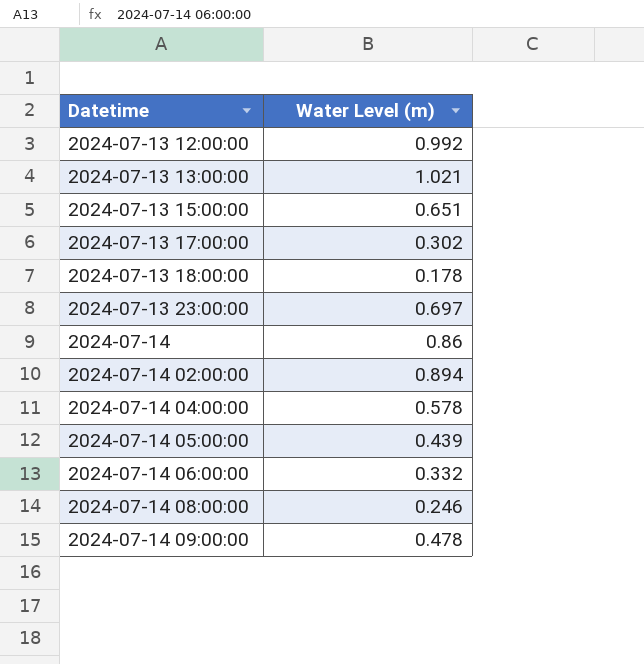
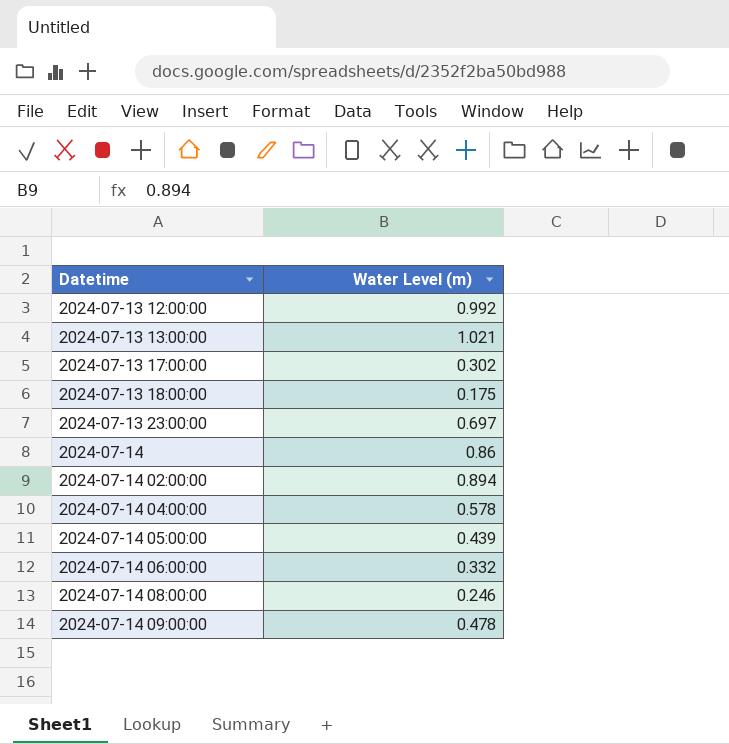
row 2024-07-13 15:00:00: 0.651 -> none
2024-07-13 18:00:00 | Water Level (m): 0.178 -> 0.175

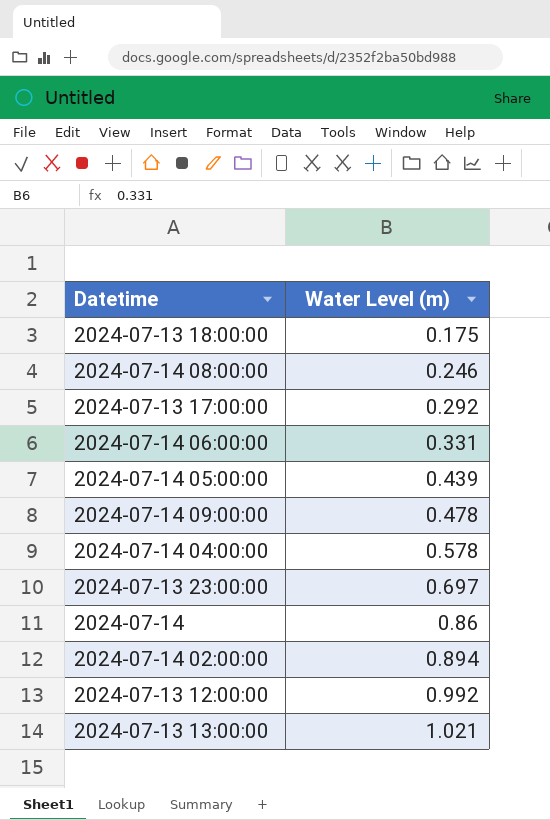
row order: Datetime ascending -> Water Level (m) ascending
2024-07-13 17:00:00 | Water Level (m): 0.302 -> 0.292
2024-07-14 06:00:00 | Water Level (m): 0.332 -> 0.331

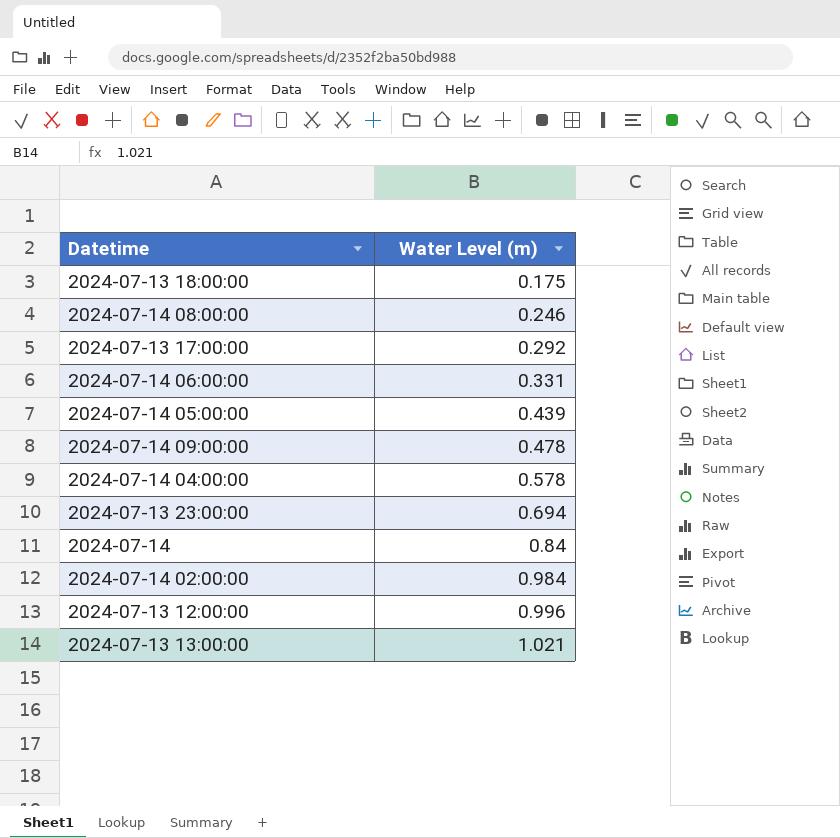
2024-07-13 23:00:00 | Water Level (m): 0.697 -> 0.694
2024-07-14 | Water Level (m): 0.86 -> 0.84
2024-07-14 02:00:00 | Water Level (m): 0.894 -> 0.984
2024-07-13 12:00:00 | Water Level (m): 0.992 -> 0.996

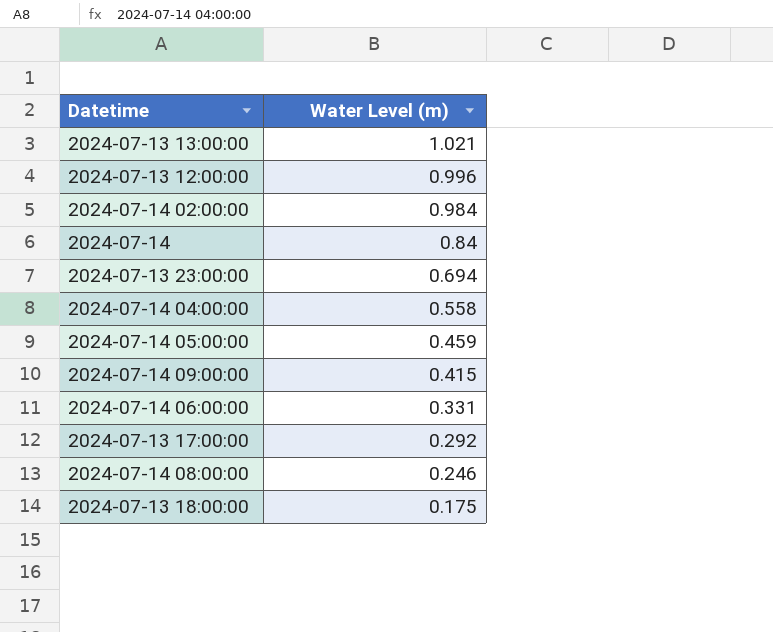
row order: Water Level (m) ascending -> Water Level (m) descending
2024-07-14 04:00:00 | Water Level (m): 0.578 -> 0.558
2024-07-14 05:00:00 | Water Level (m): 0.439 -> 0.459
2024-07-14 09:00:00 | Water Level (m): 0.478 -> 0.415

